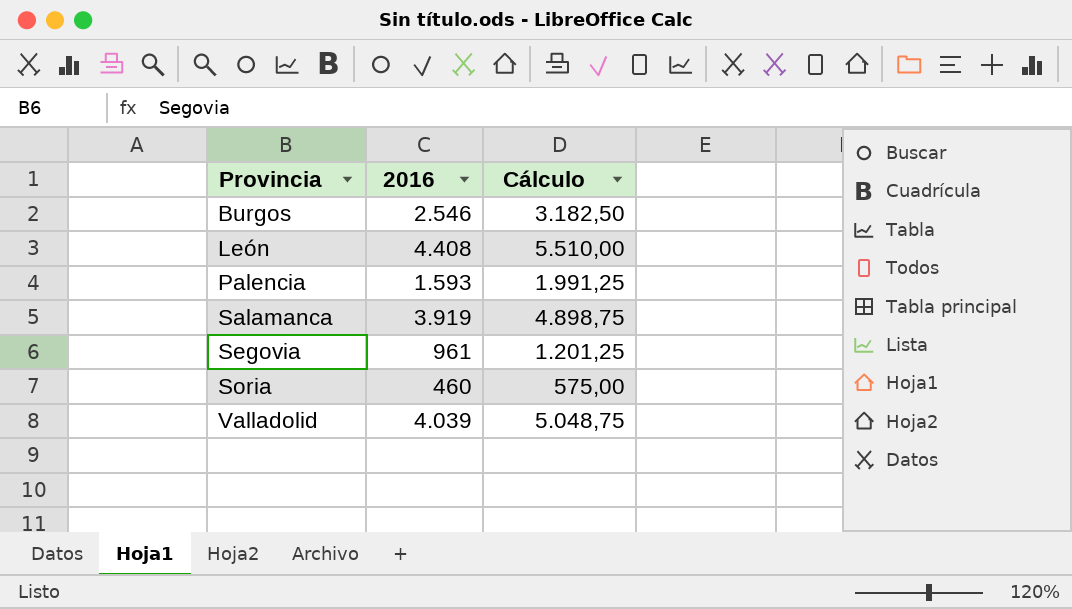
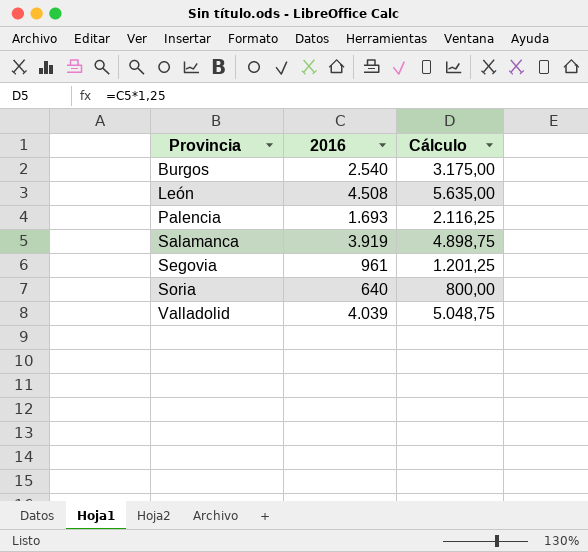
Burgos | 2016: 2.546 -> 2.540
Burgos | Cálculo: 3.182,50 -> 3.175,00
León | 2016: 4.408 -> 4.508
León | Cálculo: 5.510,00 -> 5.635,00
Palencia | 2016: 1.593 -> 1.693
Palencia | Cálculo: 1.991,25 -> 2.116,25
Soria | 2016: 460 -> 640
Soria | Cálculo: 575,00 -> 800,00

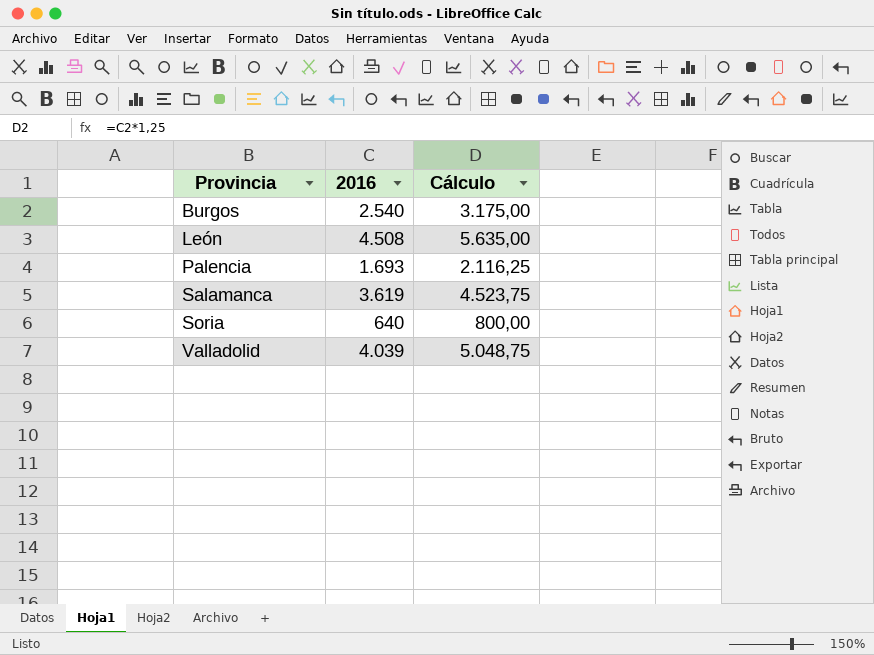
row Segovia: 961 | 1.201,25 -> none
Salamanca | 2016: 3.919 -> 3.619
Salamanca | Cálculo: 4.898,75 -> 4.523,75

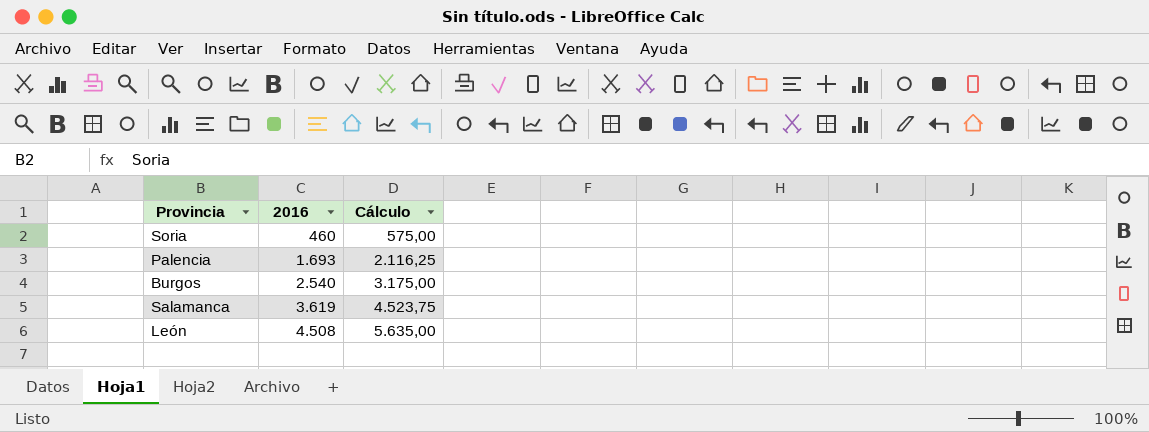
row order: Provincia ascending -> 2016 ascending
row Valladolid: 4.039 | 5.048,75 -> none
Soria | 2016: 640 -> 460
Soria | Cálculo: 800,00 -> 575,00

